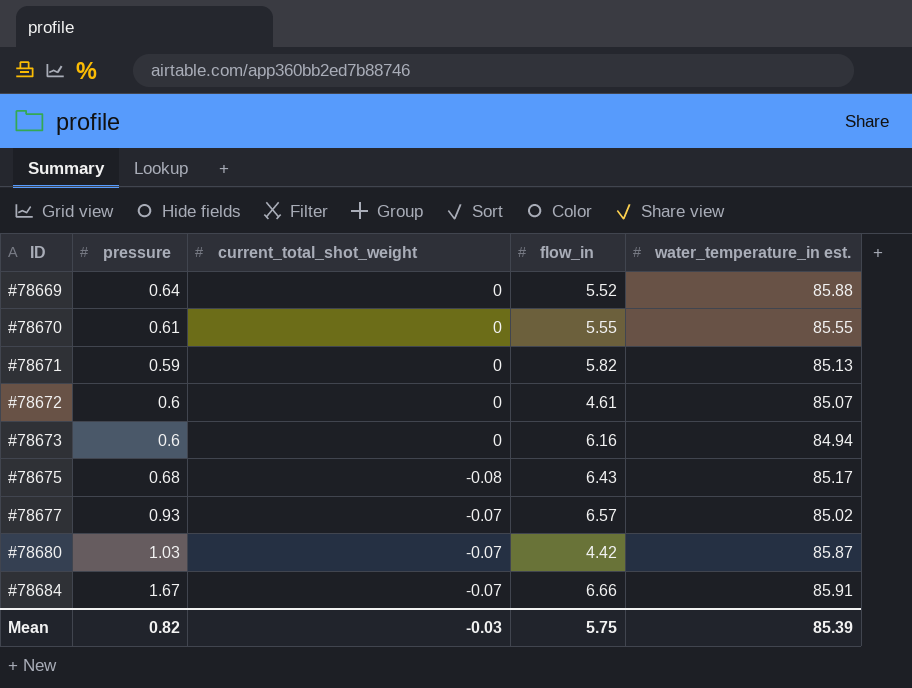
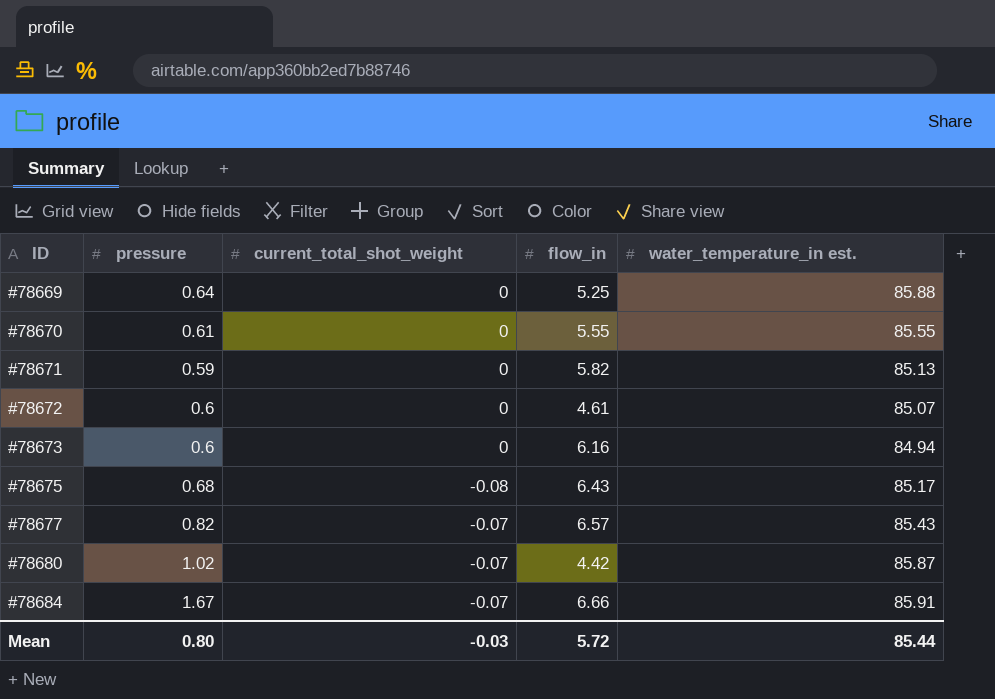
#78669 | flow_in: 5.52 -> 5.25
#78677 | pressure: 0.93 -> 0.82
#78677 | water_temperature_in est.: 85.02 -> 85.43
#78680 | pressure: 1.03 -> 1.02
Mean | pressure: 0.82 -> 0.80
Mean | flow_in: 5.75 -> 5.72
Mean | water_temperature_in est.: 85.39 -> 85.44

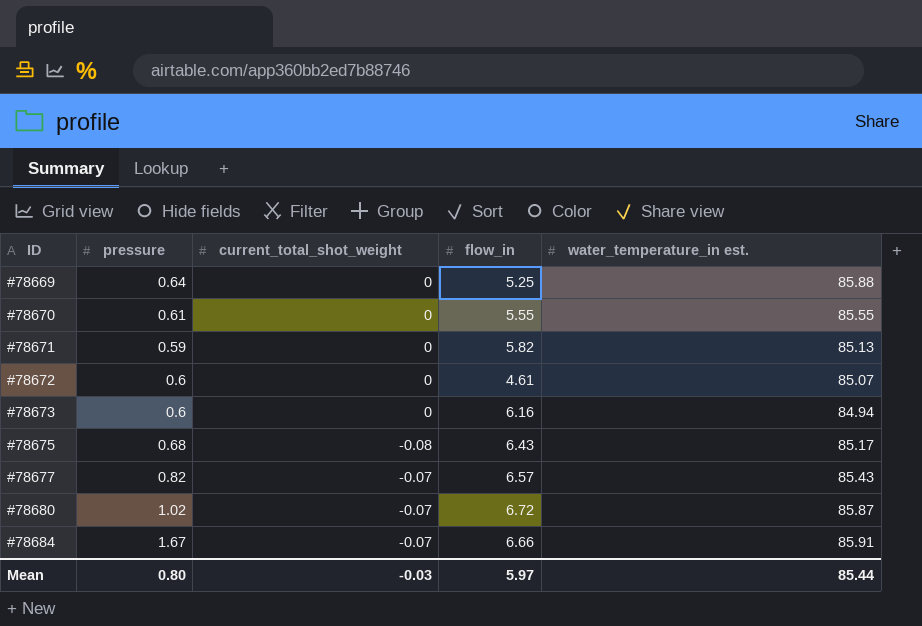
#78680 | flow_in: 4.42 -> 6.72
Mean | flow_in: 5.72 -> 5.97

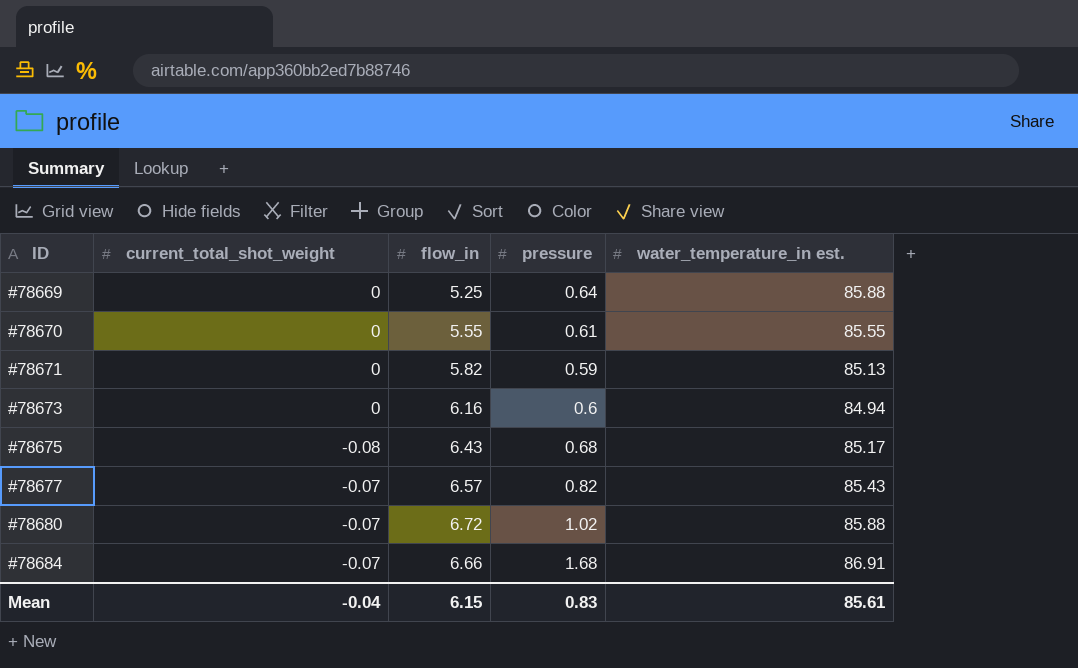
column pressure | position: 2 -> 4
row #78672: 0.6 | 0 | 4.61 | 85.07 -> none
#78680 | water_temperature_in est.: 85.87 -> 85.88
#78684 | pressure: 1.67 -> 1.68
#78684 | water_temperature_in est.: 85.91 -> 86.91
Mean | current_total_shot_weight: -0.03 -> -0.04
Mean | flow_in: 5.97 -> 6.15
Mean | pressure: 0.80 -> 0.83
Mean | water_temperature_in est.: 85.44 -> 85.61

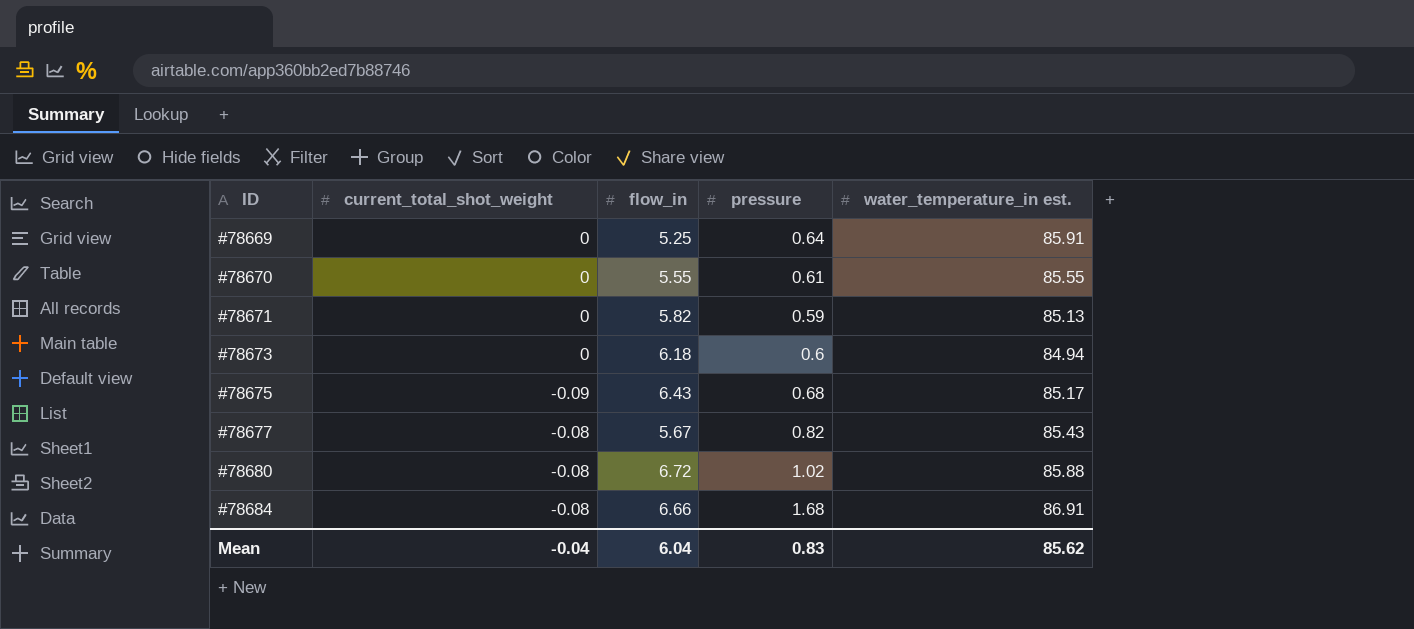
#78669 | water_temperature_in est.: 85.88 -> 85.91
#78673 | flow_in: 6.16 -> 6.18
#78675 | current_total_shot_weight: -0.08 -> -0.09
#78677 | current_total_shot_weight: -0.07 -> -0.08
#78677 | flow_in: 6.57 -> 5.67
#78680 | current_total_shot_weight: -0.07 -> -0.08
#78684 | current_total_shot_weight: -0.07 -> -0.08
Mean | flow_in: 6.15 -> 6.04
Mean | water_temperature_in est.: 85.61 -> 85.62

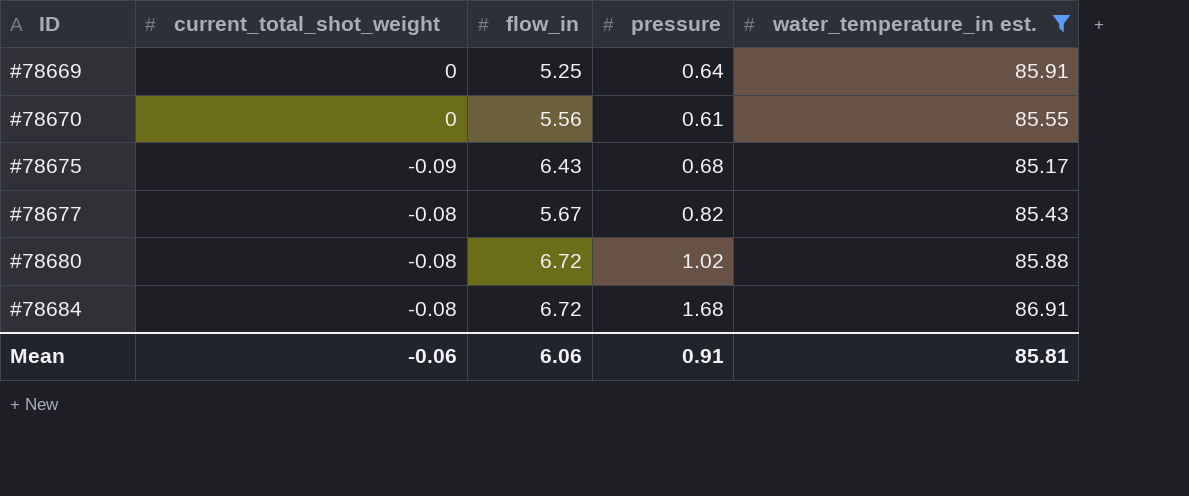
filter: none -> water_temperature_in est. >= 85.17
#78670 | flow_in: 5.55 -> 5.56
#78684 | flow_in: 6.66 -> 6.72
Mean | current_total_shot_weight: -0.04 -> -0.06
Mean | flow_in: 6.04 -> 6.06
Mean | pressure: 0.83 -> 0.91
Mean | water_temperature_in est.: 85.62 -> 85.81

